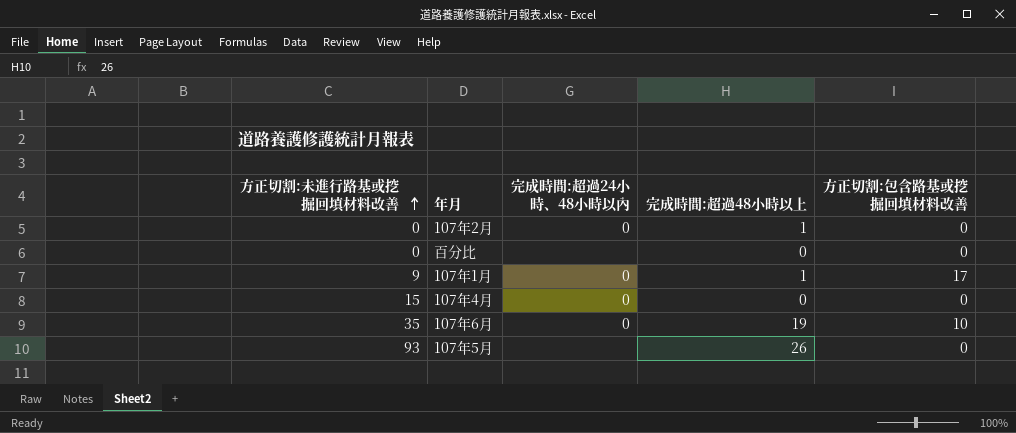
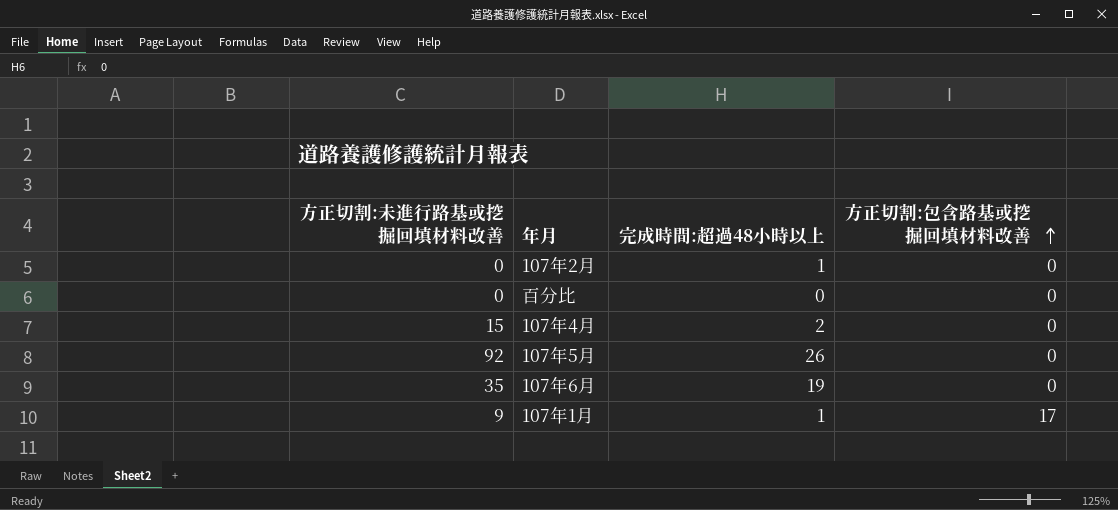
row order: 方正切割:未進行路基或挖掘回填材料改善 ascending -> 方正切割:包含路基或挖掘回填材料改善 ascending
column 完成時間:超過24小時、48小時以內 | position: 3 -> none
107年4月 | 完成時間:超過48小時以上: 0 -> 2
107年5月 | 方正切割:未進行路基或挖掘回填材料改善: 93 -> 92
107年6月 | 方正切割:包含路基或挖掘回填材料改善: 10 -> 0

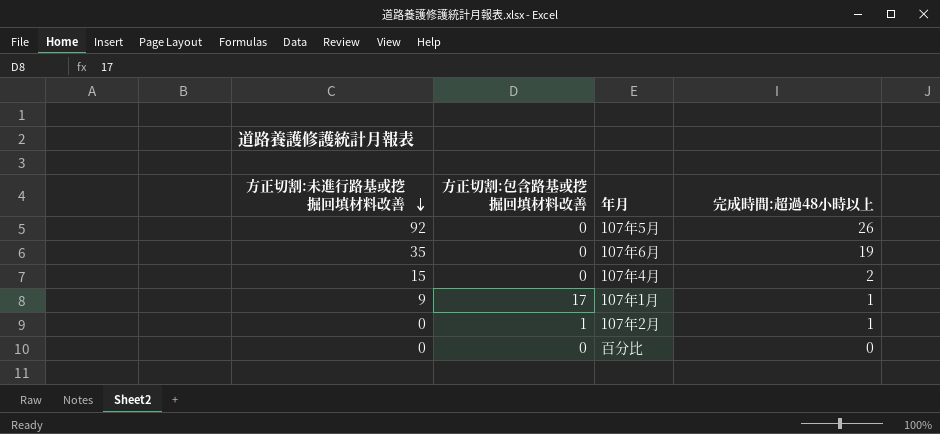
row order: 方正切割:包含路基或挖掘回填材料改善 ascending -> 方正切割:未進行路基或挖掘回填材料改善 descending
column 方正切割:包含路基或挖掘回填材料改善 | position: 4 -> 2
107年2月 | 方正切割:包含路基或挖掘回填材料改善: 0 -> 1

